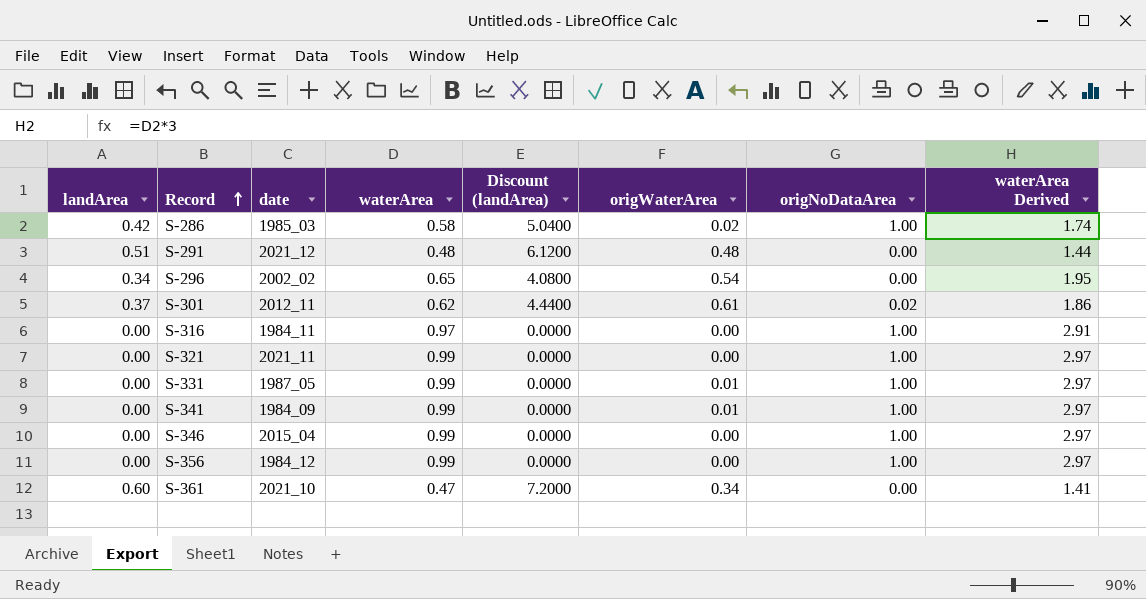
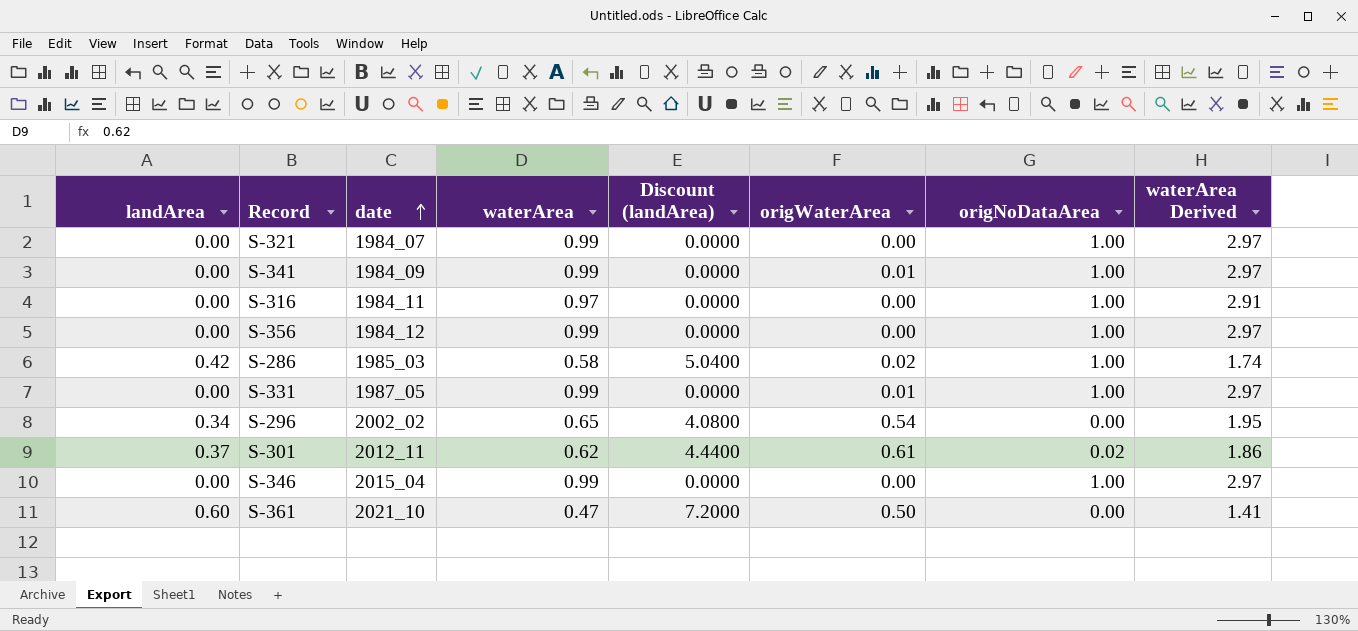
row order: Record ascending -> date ascending
row S-291: 0.51 | 2021_12 | 0.48 | 6.1200 | 0.48 | 0.00 | 1.44 -> none
S-321 | date: 2021_11 -> 1984_07
S-361 | origWaterArea: 0.34 -> 0.50

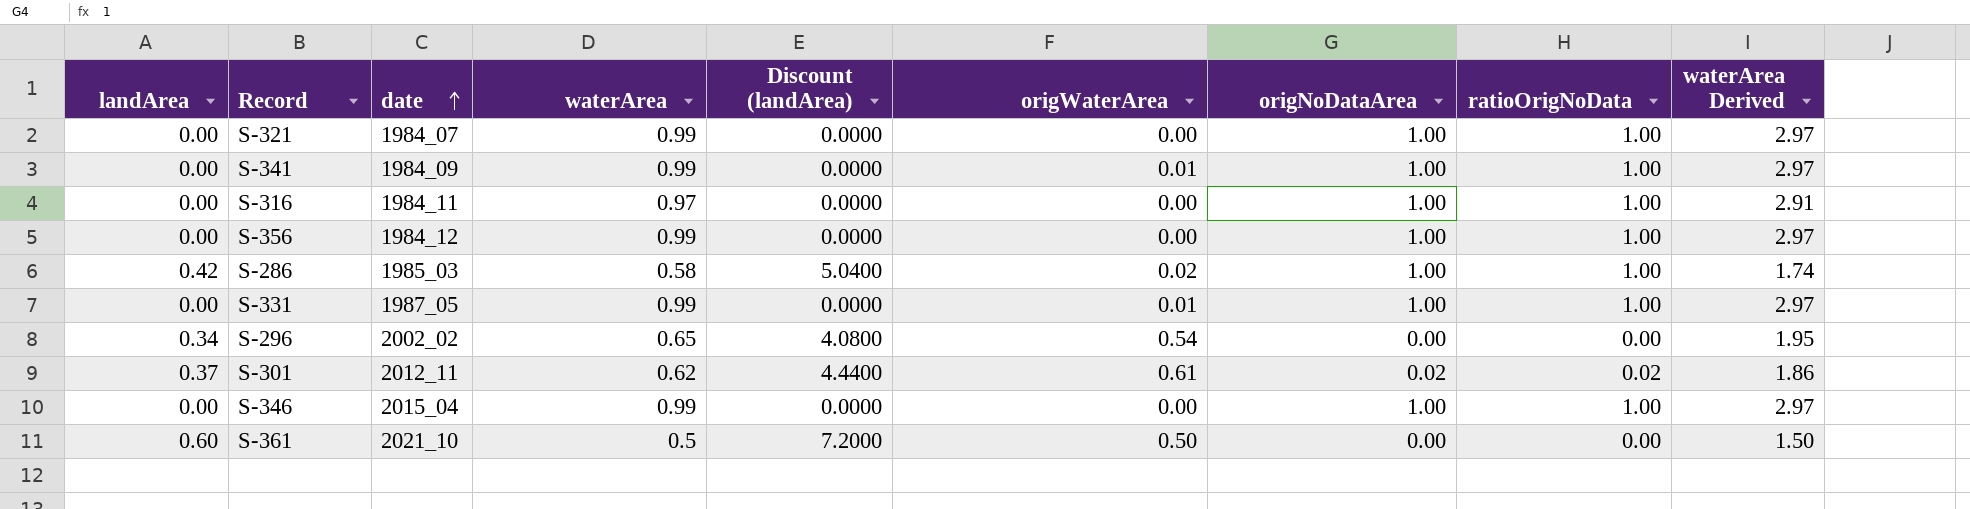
column ratioOrigNoData | position: none -> 8
S-361 | waterArea: 0.47 -> 0.5
S-361 | waterArea Derived: 1.41 -> 1.50

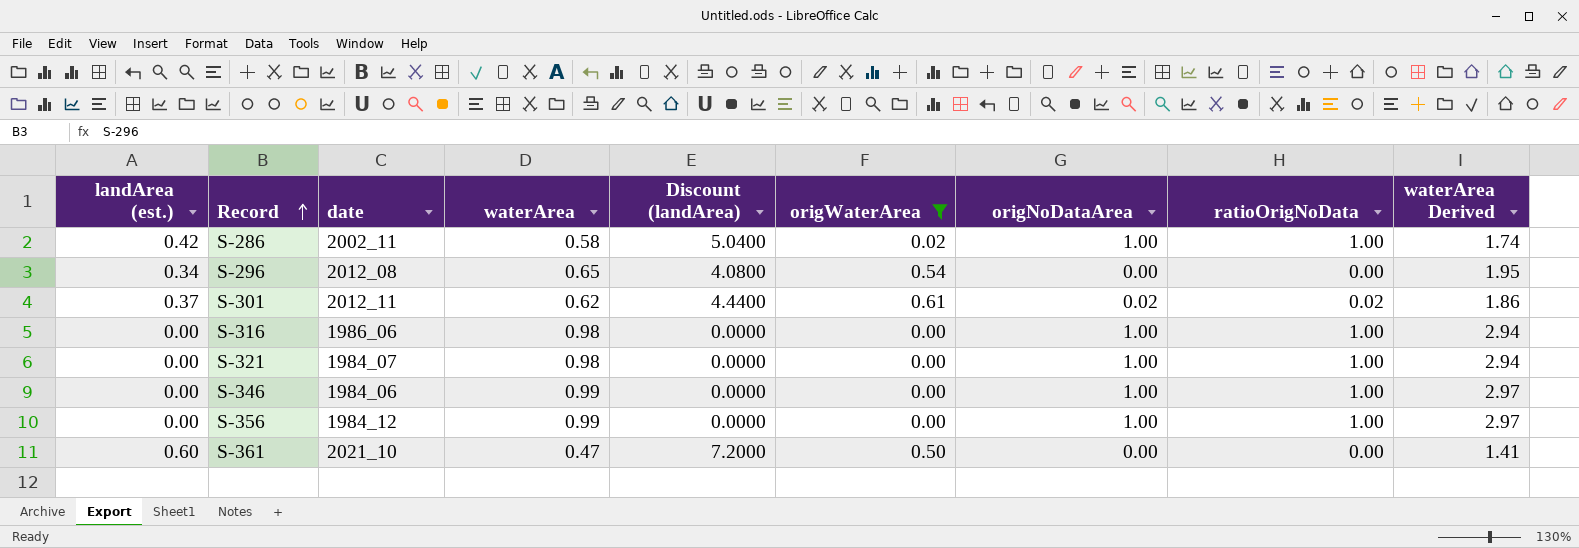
filter: none -> origWaterArea != 0.01
row order: date ascending -> Record ascending
column name: landArea -> landArea (est.)
S-286 | date: 1985_03 -> 2002_11
S-296 | date: 2002_02 -> 2012_08
S-316 | date: 1984_11 -> 1986_06
S-316 | waterArea: 0.97 -> 0.98
S-316 | waterArea Derived: 2.91 -> 2.94
S-321 | waterArea: 0.99 -> 0.98
S-321 | waterArea Derived: 2.97 -> 2.94
S-346 | date: 2015_04 -> 1984_06
S-361 | waterArea: 0.5 -> 0.47
S-361 | waterArea Derived: 1.50 -> 1.41

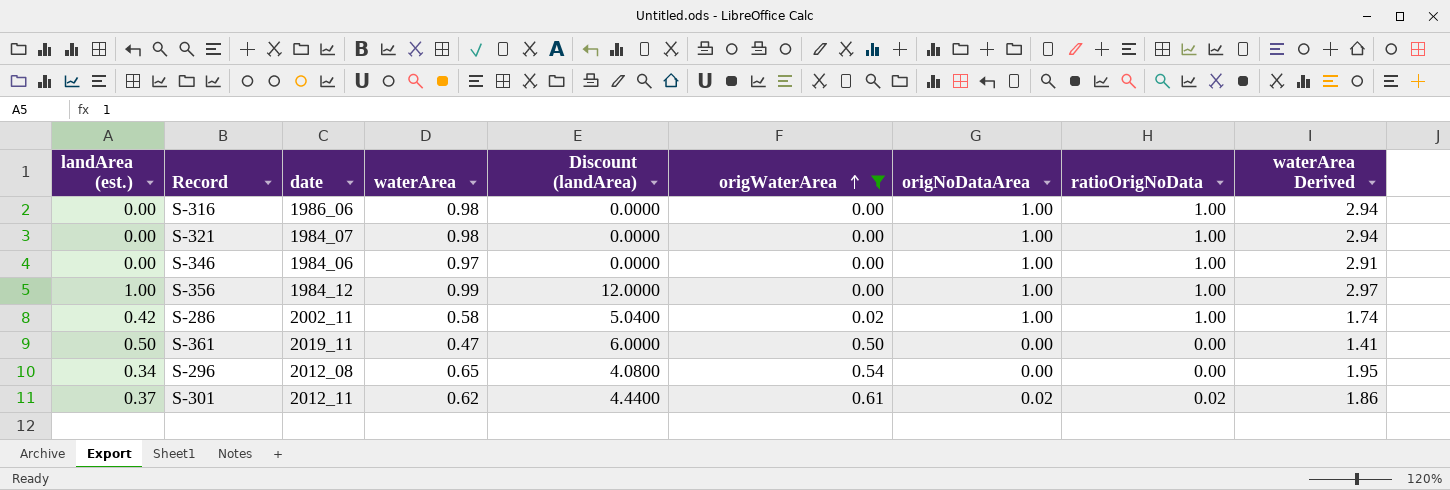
row order: Record ascending -> origWaterArea ascending
S-346 | waterArea: 0.99 -> 0.97
S-346 | waterArea Derived: 2.97 -> 2.91
S-356 | landArea (est.): 0.00 -> 1.00
S-356 | Discount (landArea): 0.0000 -> 12.0000
S-361 | landArea (est.): 0.60 -> 0.50
S-361 | date: 2021_10 -> 2019_11
S-361 | Discount (landArea): 7.2000 -> 6.0000

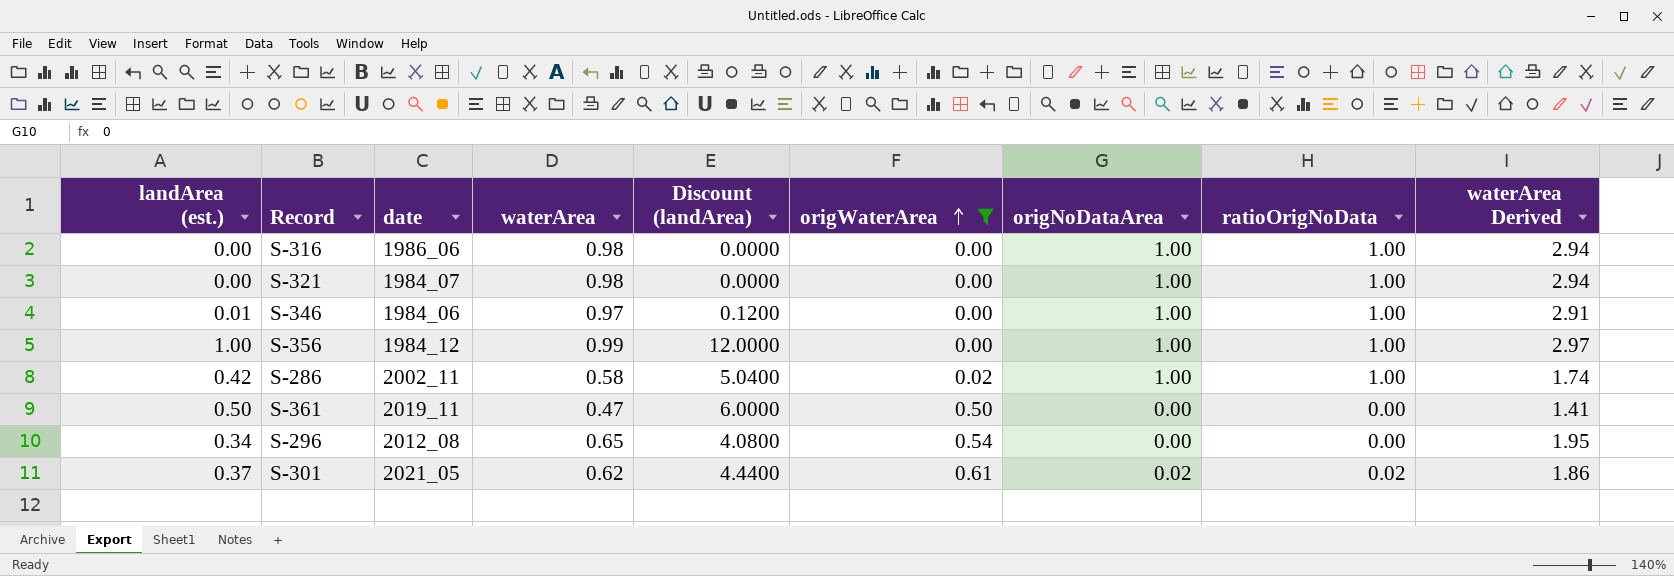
S-346 | landArea (est.): 0.00 -> 0.01
S-346 | Discount (landArea): 0.0000 -> 0.1200
S-301 | date: 2012_11 -> 2021_05

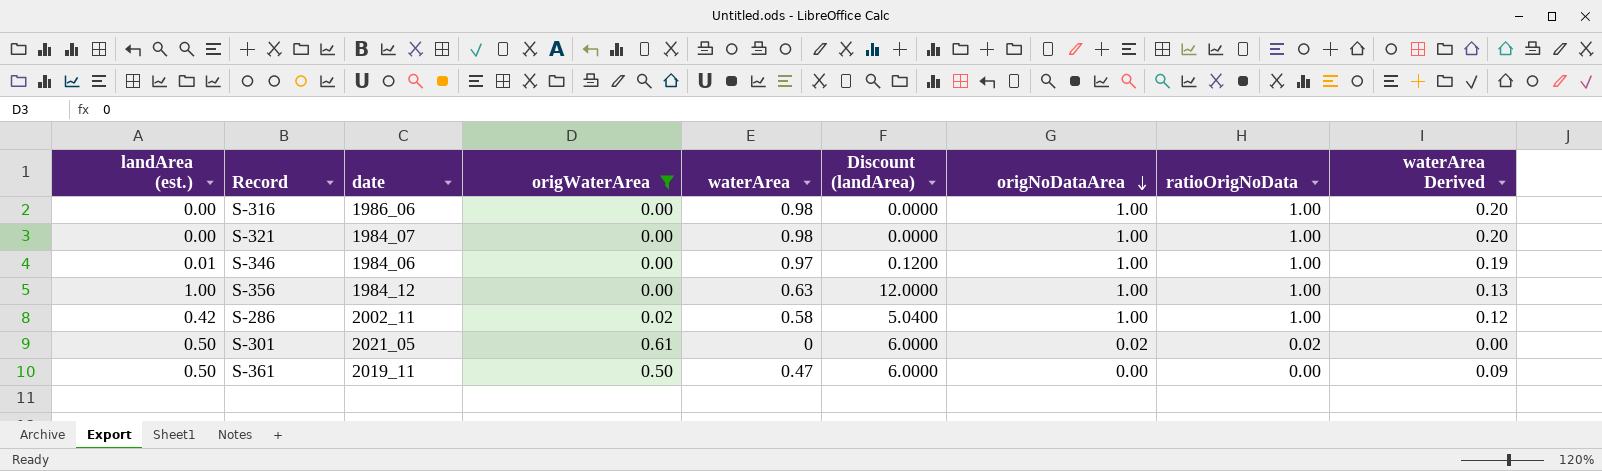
row order: origWaterArea ascending -> origNoDataArea descending
column origWaterArea | position: 6 -> 4
column waterArea Derived | formula: [waterArea] * 3 -> [waterArea] * 0.2
row S-296: 0.34 | 2012_08 | 0.65 | 4.0800 | 0.54 | 0.00 | 0.00 | 1.95 -> none
S-356 | waterArea: 0.99 -> 0.63
S-301 | landArea (est.): 0.37 -> 0.50
S-301 | waterArea: 0.62 -> 0
S-301 | Discount (landArea): 4.4400 -> 6.0000

